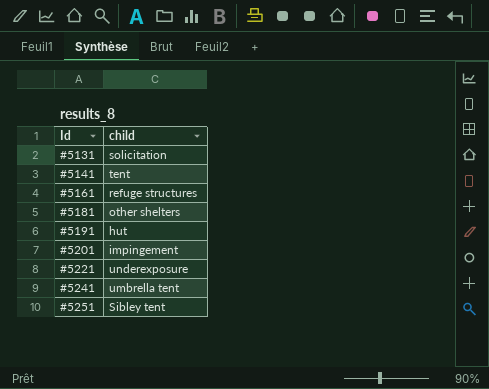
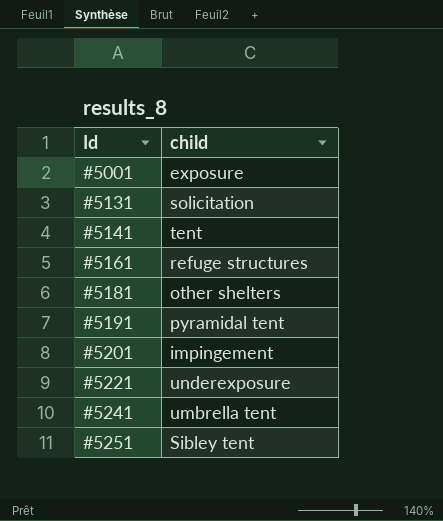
row #5001: none -> exposure
#5191 | child: hut -> pyramidal tent

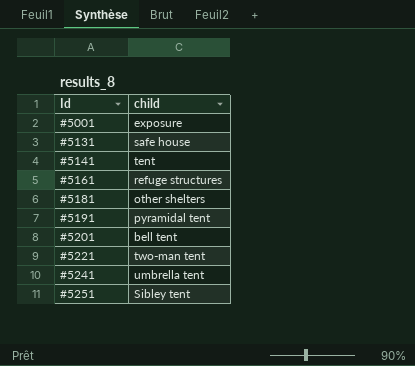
#5131 | child: solicitation -> safe house
#5201 | child: impingement -> bell tent
#5221 | child: underexposure -> two-man tent

